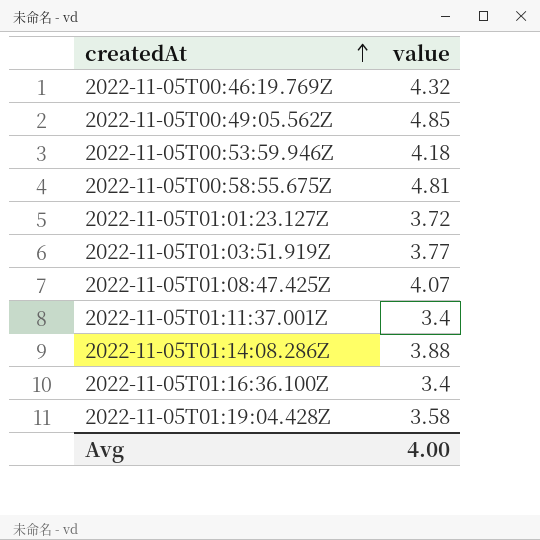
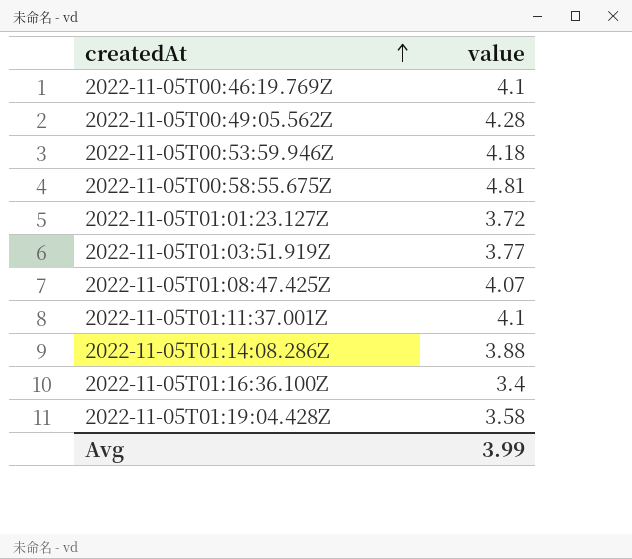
2022-11-05T00:46:19.769Z | value: 4.32 -> 4.1
2022-11-05T00:49:05.562Z | value: 4.85 -> 4.28
2022-11-05T01:11:37.001Z | value: 3.4 -> 4.1
Avg | value: 4.00 -> 3.99

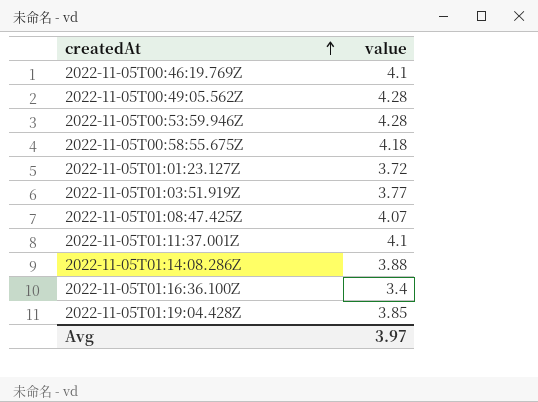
2022-11-05T00:53:59.946Z | value: 4.18 -> 4.28
2022-11-05T00:58:55.675Z | value: 4.81 -> 4.18
2022-11-05T01:19:04.428Z | value: 3.58 -> 3.85
Avg | value: 3.99 -> 3.97

